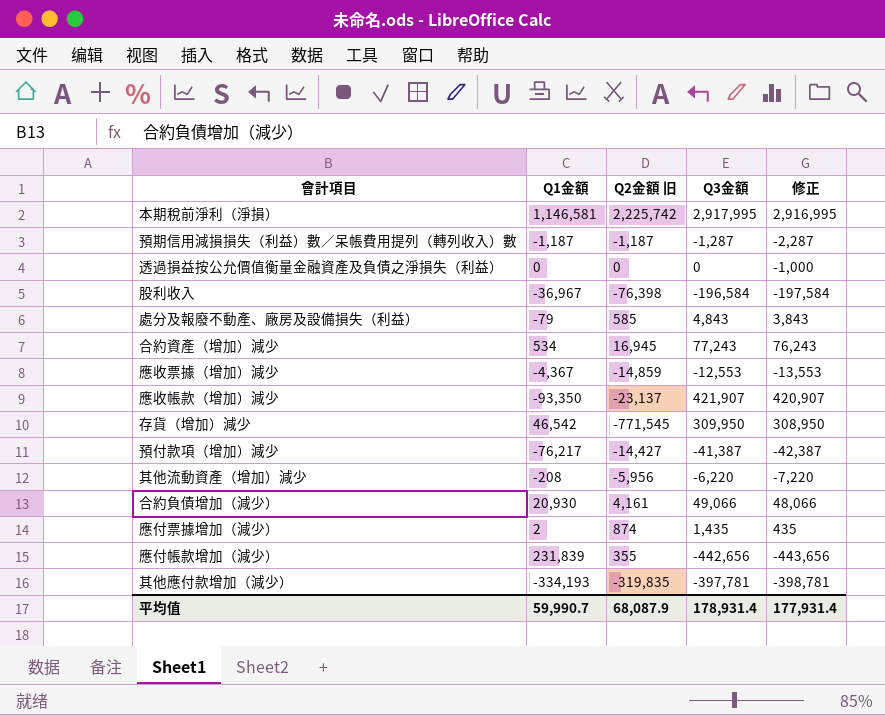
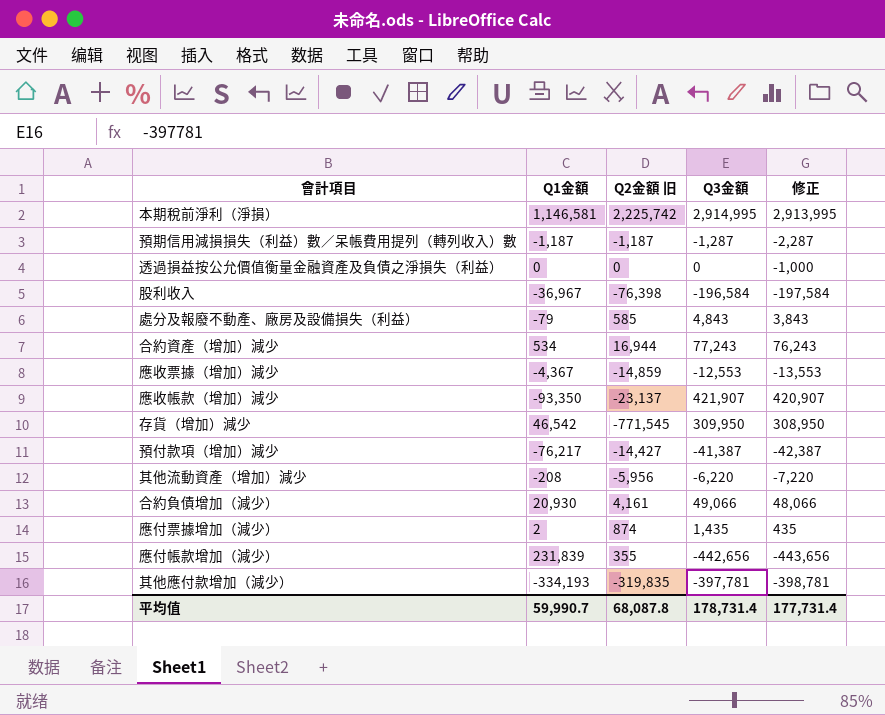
本期稅前淨利（淨損） | Q3金額: 2,917,995 -> 2,914,995
本期稅前淨利（淨損） | 修正: 2,916,995 -> 2,913,995
合約資產（增加）減少 | Q2金額 旧: 16,945 -> 16,944
平均值 | Q2金額 旧: 68,087.9 -> 68,087.8
平均值 | Q3金額: 178,931.4 -> 178,731.4
平均值 | 修正: 177,931.4 -> 177,731.4

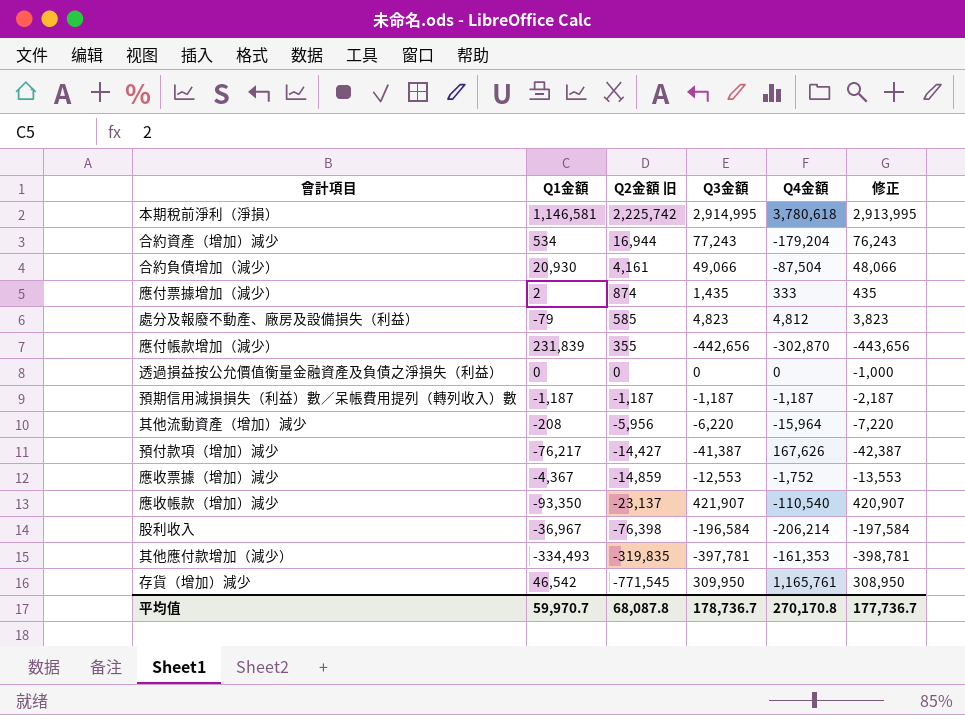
row order: none -> Q2金額 旧 descending
column Q4金額 | position: none -> 5
處分及報廢不動產、廠房及設備損失（利益） | Q3金額: 4,843 -> 4,823
處分及報廢不動產、廠房及設備損失（利益） | 修正: 3,843 -> 3,823
預期信用減損損失（利益）數∕呆帳費用提列（轉列收入）數 | Q3金額: -1,287 -> -1,187
預期信用減損損失（利益）數∕呆帳費用提列（轉列收入）數 | 修正: -2,287 -> -2,187
其他應付款增加（減少） | Q1金額: -334,193 -> -334,493
平均值 | Q1金額: 59,990.7 -> 59,970.7
平均值 | Q3金額: 178,731.4 -> 178,736.7
平均值 | 修正: 177,731.4 -> 177,736.7

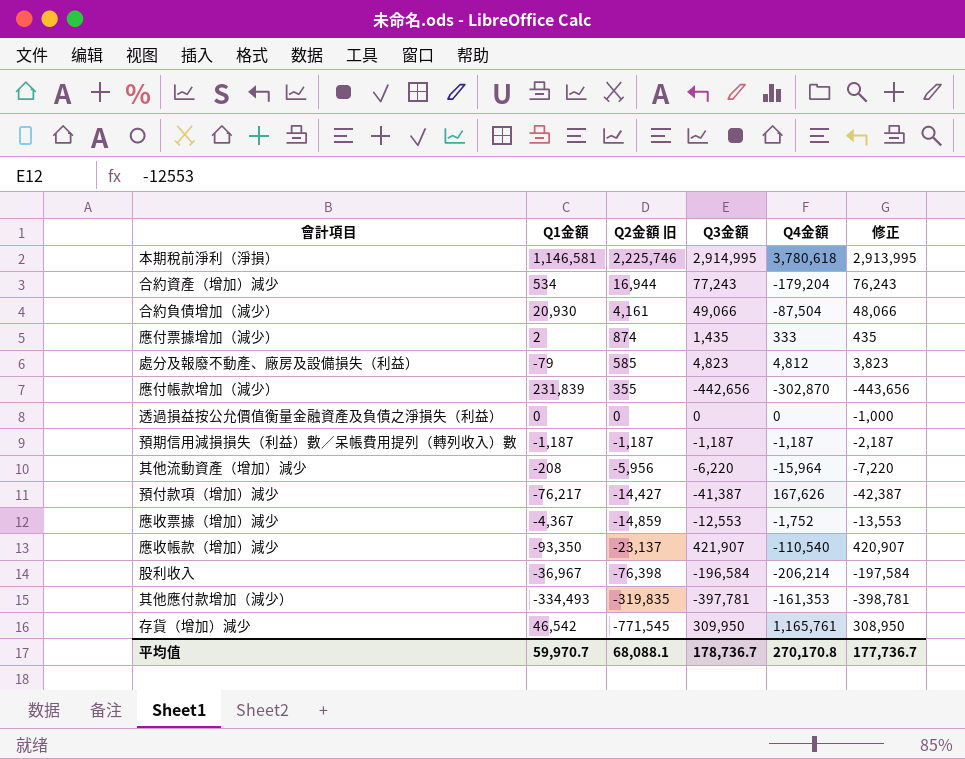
本期稅前淨利（淨損） | Q2金額 旧: 2,225,742 -> 2,225,746
平均值 | Q2金額 旧: 68,087.8 -> 68,088.1

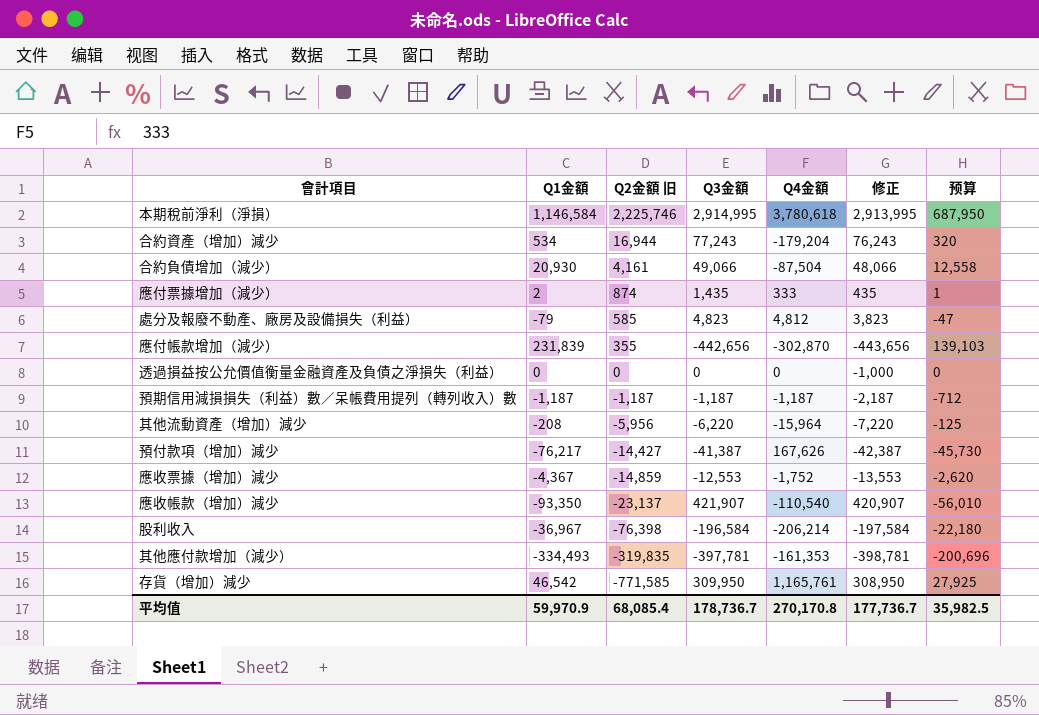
column 预算 | formula: none -> [Q1金額] * 0.6
本期稅前淨利（淨損） | Q1金額: 1,146,581 -> 1,146,584
存貨（增加）減少 | Q2金額 旧: -771,545 -> -771,585
平均值 | Q1金額: 59,970.7 -> 59,970.9
平均值 | Q2金額 旧: 68,088.1 -> 68,085.4

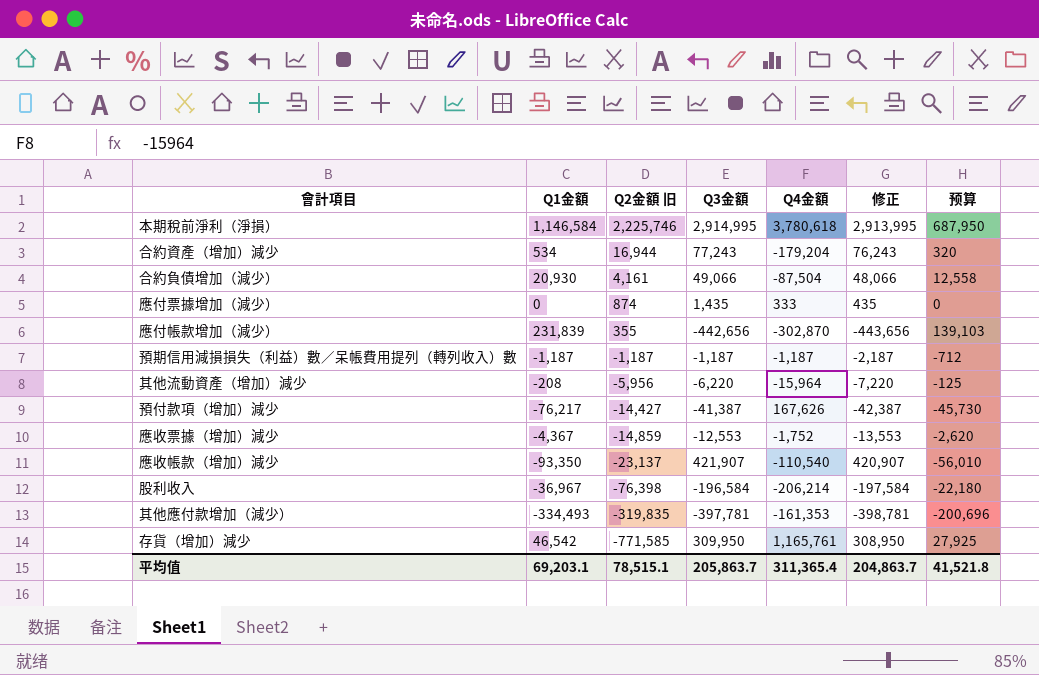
row 處分及報廢不動產、廠房及設備損失（利益）: -79 | 585 | 4,823 | 4,812 | 3,823 | -47 -> none
row 透過損益按公允價值衡量金融資產及負債之淨損失（利益）: 0 | 0 | 0 | 0 | -1,000 | 0 -> none
應付票據增加（減少） | Q1金額: 2 -> 0
應付票據增加（減少） | 预算: 1 -> 0
平均值 | Q1金額: 59,970.9 -> 69,203.1
平均值 | Q2金額 旧: 68,085.4 -> 78,515.1
平均值 | Q3金額: 178,736.7 -> 205,863.7
平均值 | Q4金額: 270,170.8 -> 311,365.4
平均值 | 修正: 177,736.7 -> 204,863.7
平均值 | 预算: 35,982.5 -> 41,521.8

